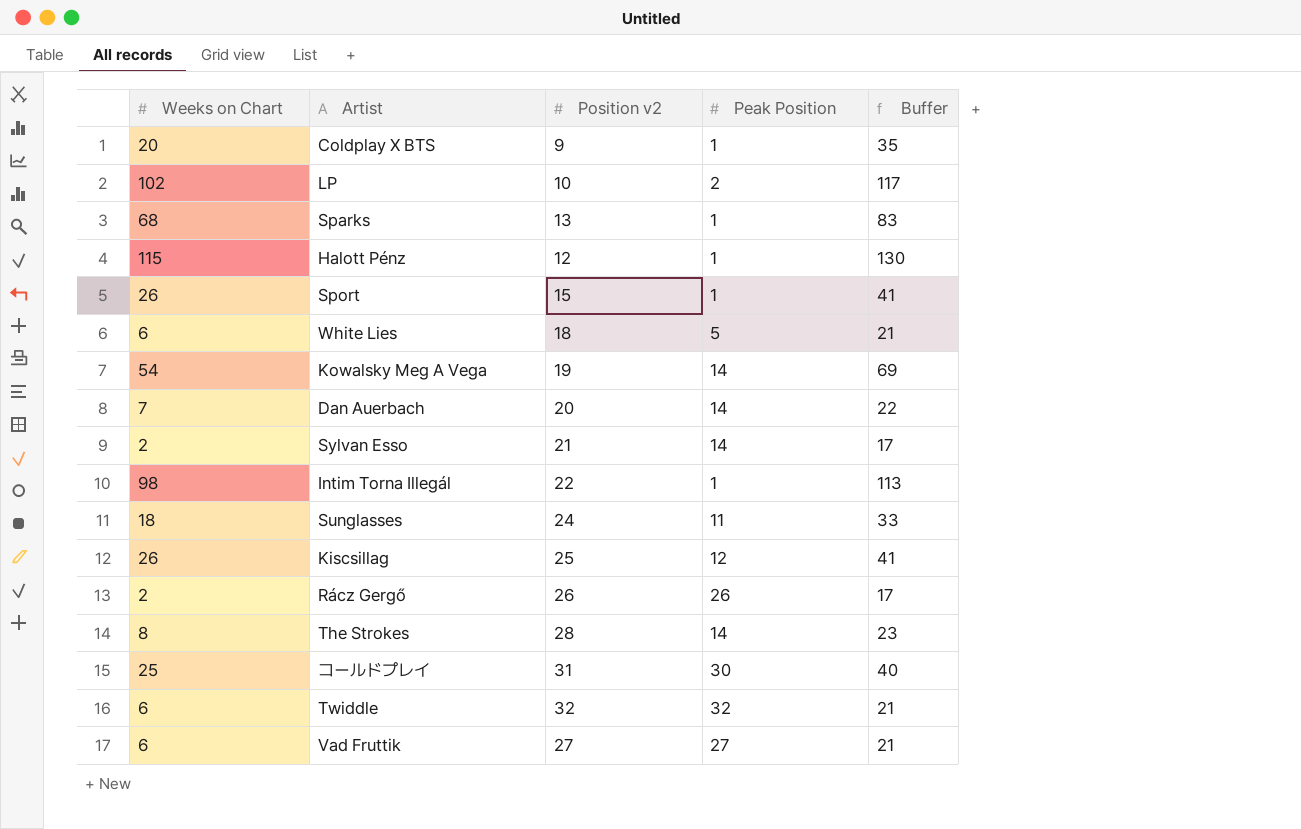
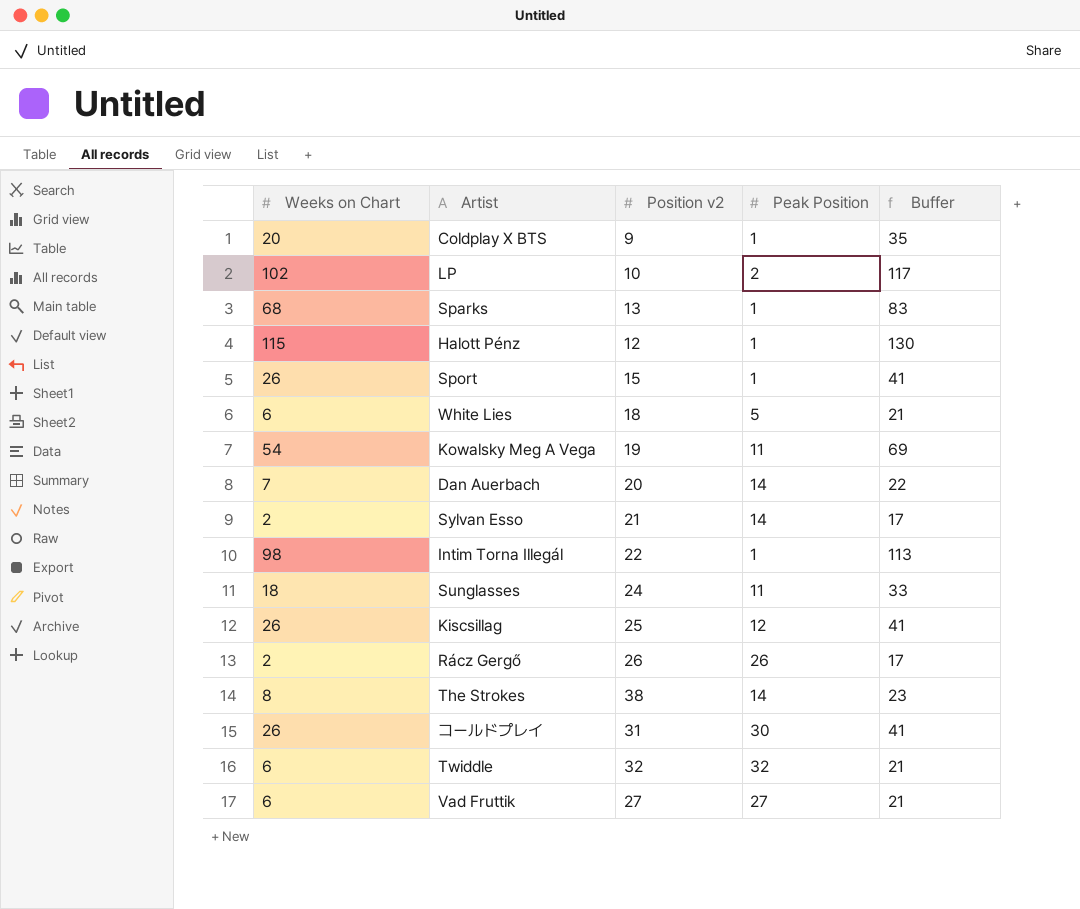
Kowalsky Meg A Vega | Peak Position: 14 -> 11
The Strokes | Position v2: 28 -> 38
コールドプレイ | Weeks on Chart: 25 -> 26
コールドプレイ | Buffer: 40 -> 41

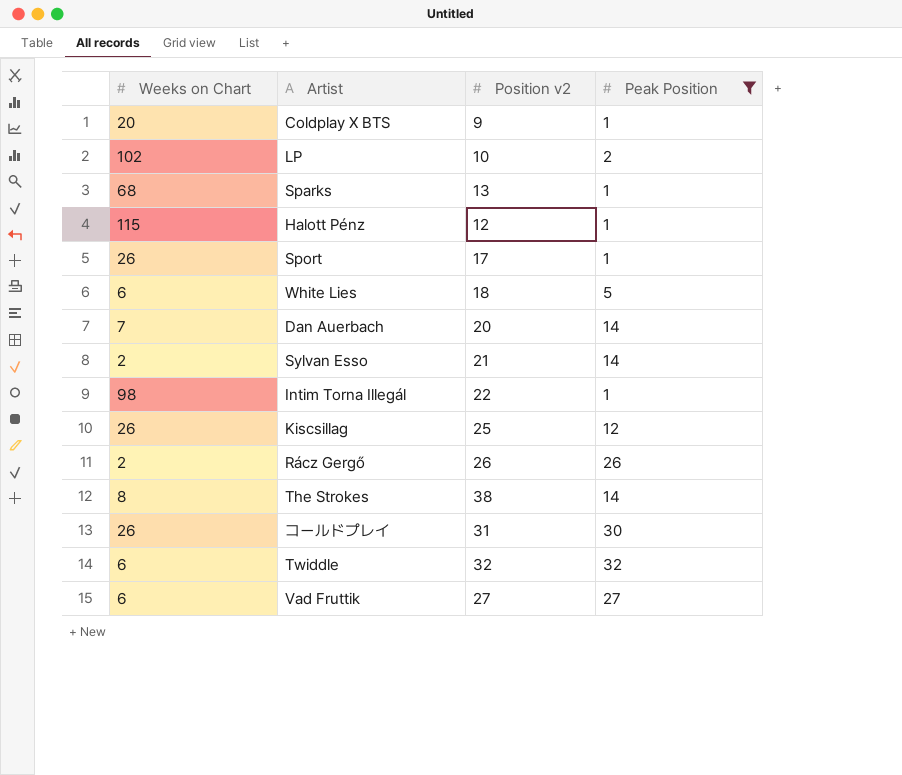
filter: none -> Peak Position != 11
column Buffer | formula: [Weeks on Chart] + 15 -> none
Sport | Position v2: 15 -> 17

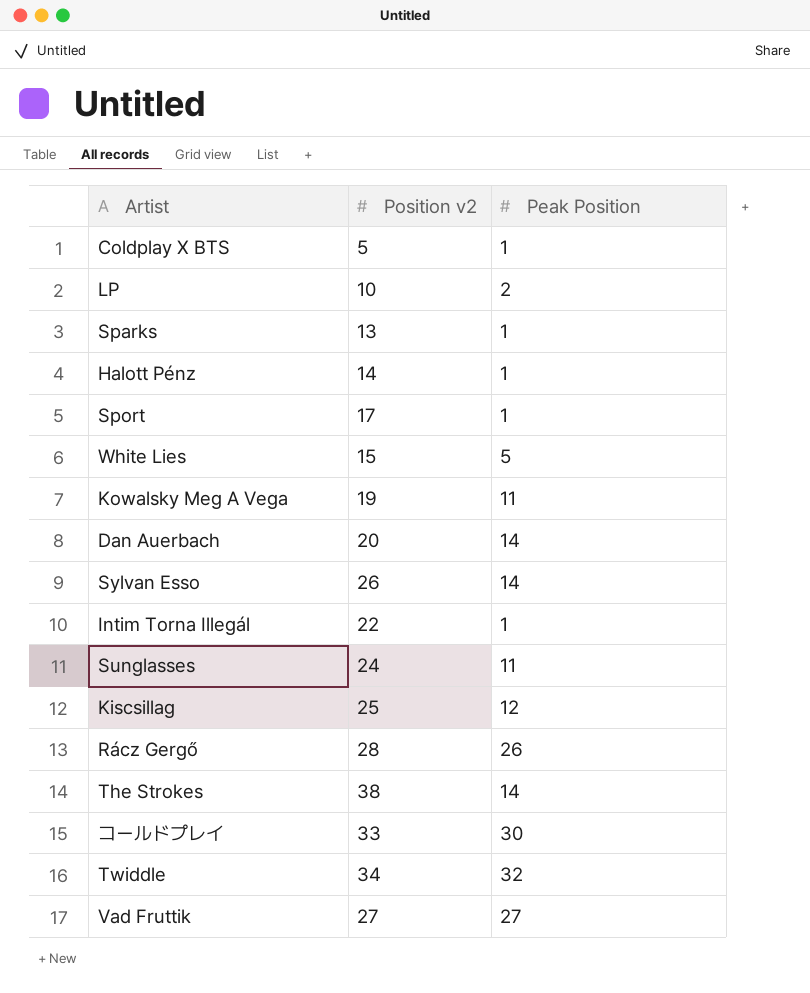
filter: Peak Position != 11 -> none
column Weeks on Chart | position: 1 -> none
Coldplay X BTS | Position v2: 9 -> 5
Halott Pénz | Position v2: 12 -> 14
White Lies | Position v2: 18 -> 15
Sylvan Esso | Position v2: 21 -> 26
Rácz Gergő | Position v2: 26 -> 28
コールドプレイ | Position v2: 31 -> 33
Twiddle | Position v2: 32 -> 34

